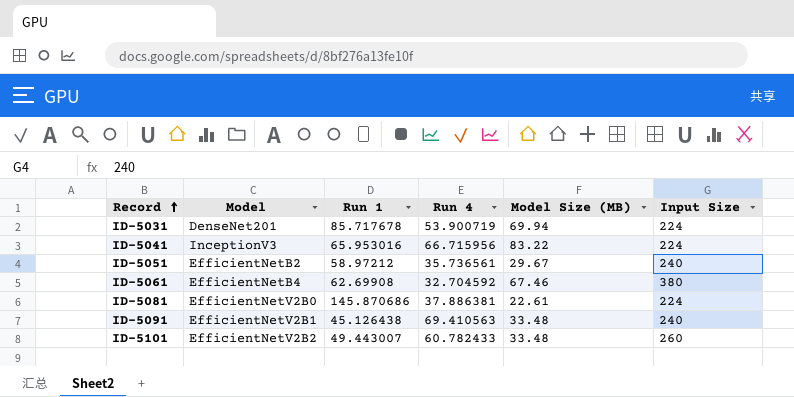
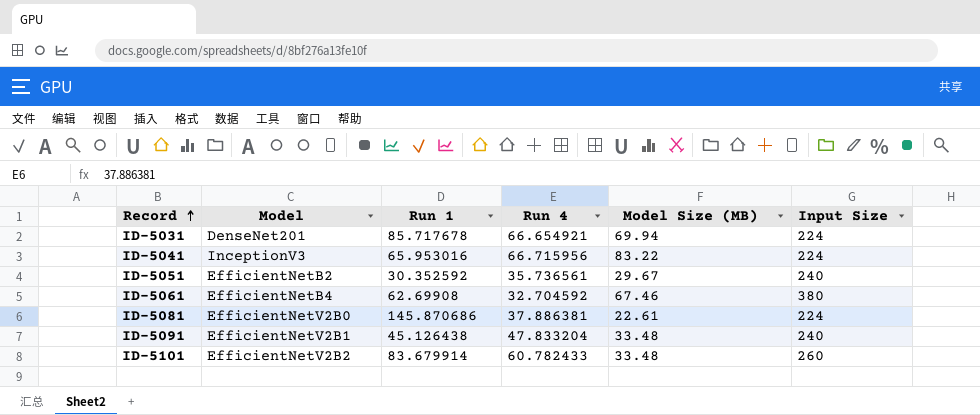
ID-5031 | Run 4: 53.900719 -> 66.654921
ID-5051 | Run 1: 58.97212 -> 30.352592
ID-5091 | Run 4: 69.410563 -> 47.833204
ID-5101 | Run 1: 49.443007 -> 83.679914

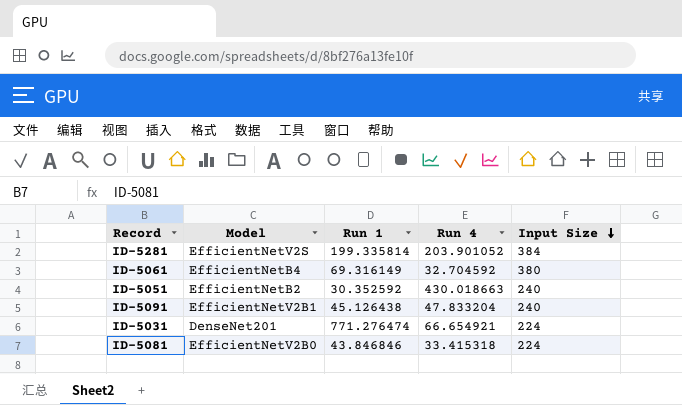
row order: Record ascending -> Input Size descending
column Model Size (MB) | position: 5 -> none
row ID-5041: InceptionV3 | 65.953016 | 66.715956 | 83.22 | 224 -> none
row ID-5101: EfficientNetV2B2 | 83.679914 | 60.782433 | 33.48 | 260 -> none
row ID-5281: none -> EfficientNetV2S | 199.335814 | 203.901052 | 384
ID-5061 | Run 1: 62.69908 -> 69.316149
ID-5051 | Run 4: 35.736561 -> 430.018663
ID-5031 | Run 1: 85.717678 -> 771.276474
ID-5081 | Run 1: 145.870686 -> 43.846846
ID-5081 | Run 4: 37.886381 -> 33.415318

